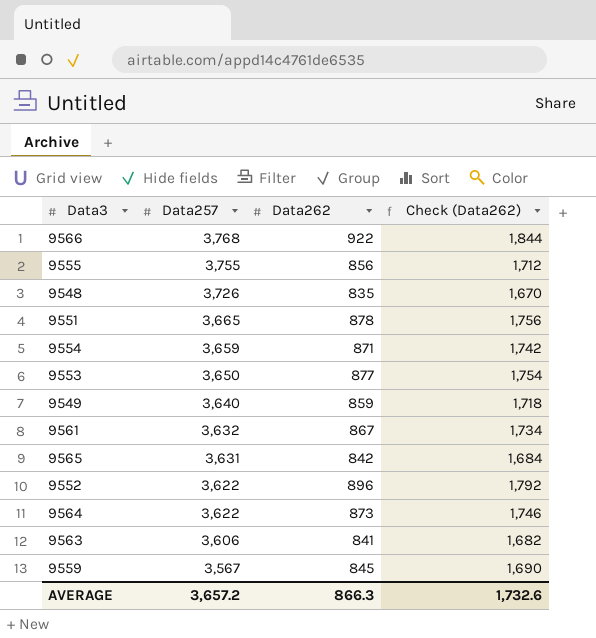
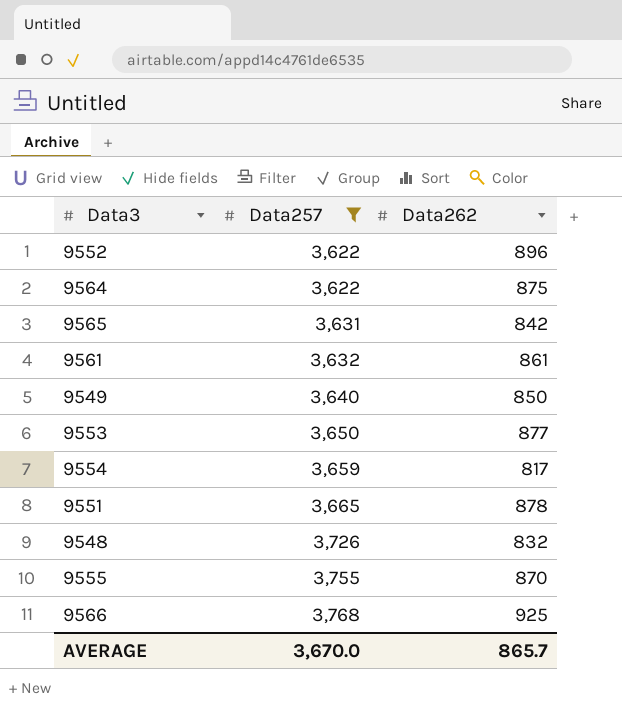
filter: none -> Data257 >= 3,622
row order: Data257 descending -> Data257 ascending
column Check (Data262) | formula: [Data262] * 2 -> none
9564 | Data262: 873 -> 875
9561 | Data262: 867 -> 861
9549 | Data262: 859 -> 850
9554 | Data262: 871 -> 817
9548 | Data262: 835 -> 832
9555 | Data262: 856 -> 870
9566 | Data262: 922 -> 925
AVERAGE | Data257: 3,657.2 -> 3,670.0
AVERAGE | Data262: 866.3 -> 865.7

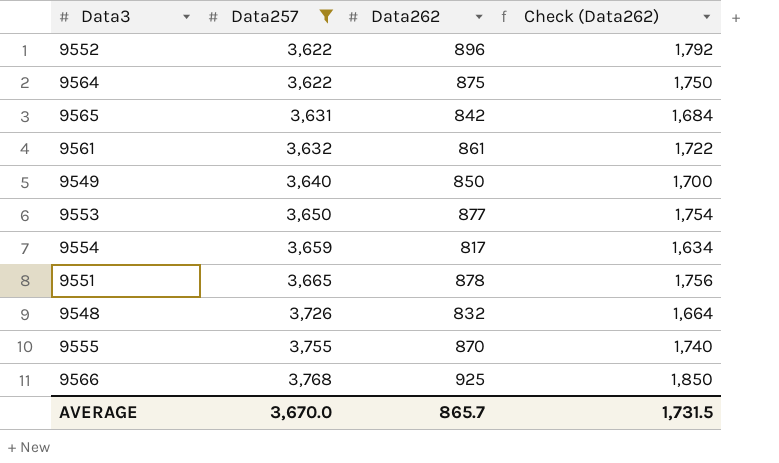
column Check (Data262) | formula: none -> [Data262] * 2

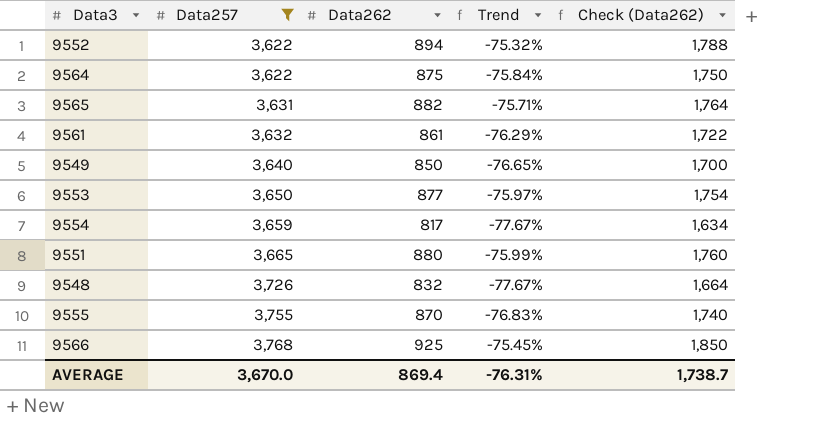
column Trend | formula: none -> ([Data262] - [Data257]) / [Data257]
9552 | Data262: 896 -> 894
9552 | Check (Data262): 1,792 -> 1,788
9565 | Data262: 842 -> 882
9565 | Check (Data262): 1,684 -> 1,764
9551 | Data262: 878 -> 880
9551 | Check (Data262): 1,756 -> 1,760
AVERAGE | Data262: 865.7 -> 869.4
AVERAGE | Check (Data262): 1,731.5 -> 1,738.7

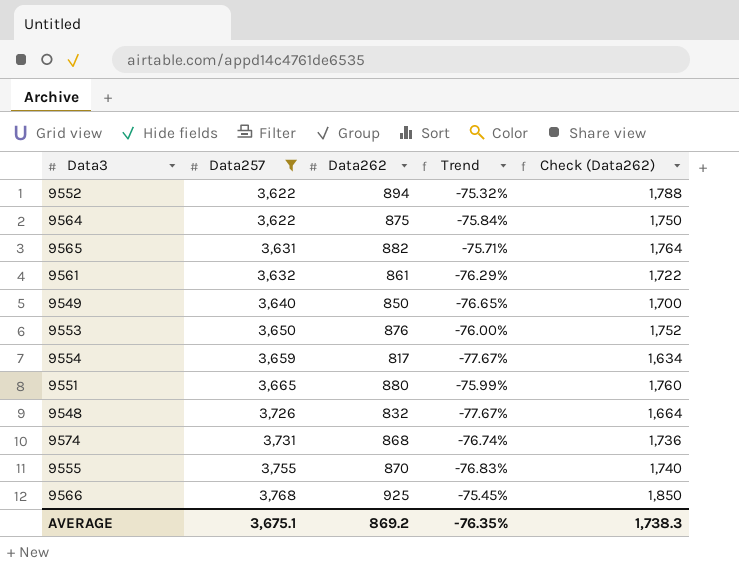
9553 | Data262: 877 -> 876
9553 | Trend: -75.97% -> -76.00%
9553 | Check (Data262): 1,754 -> 1,752
row 9574: none -> 3,731 | 868 | -76.74% | 1,736
AVERAGE | Data257: 3,670.0 -> 3,675.1
AVERAGE | Data262: 869.4 -> 869.2
AVERAGE | Trend: -76.31% -> -76.35%
AVERAGE | Check (Data262): 1,738.7 -> 1,738.3

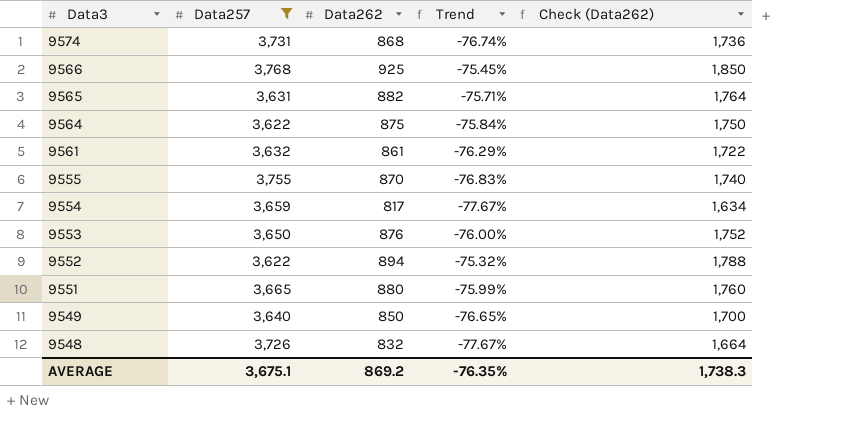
row order: Data257 ascending -> Data3 descending

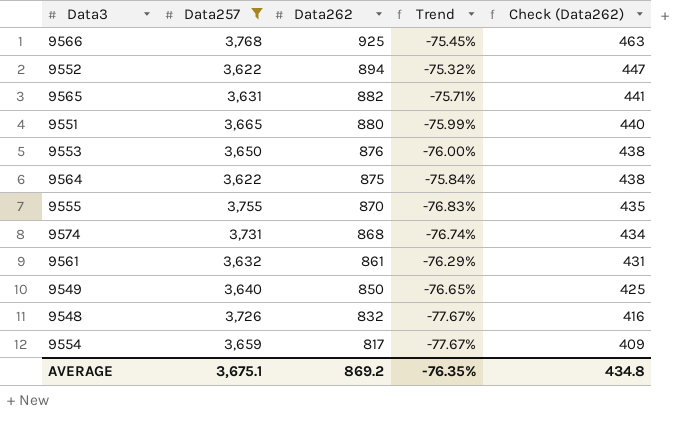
row order: Data3 descending -> Data262 descending
column Check (Data262) | formula: [Data262] * 2 -> [Data262] * 0.5
AVERAGE | Check (Data262): 1,738.3 -> 434.8

